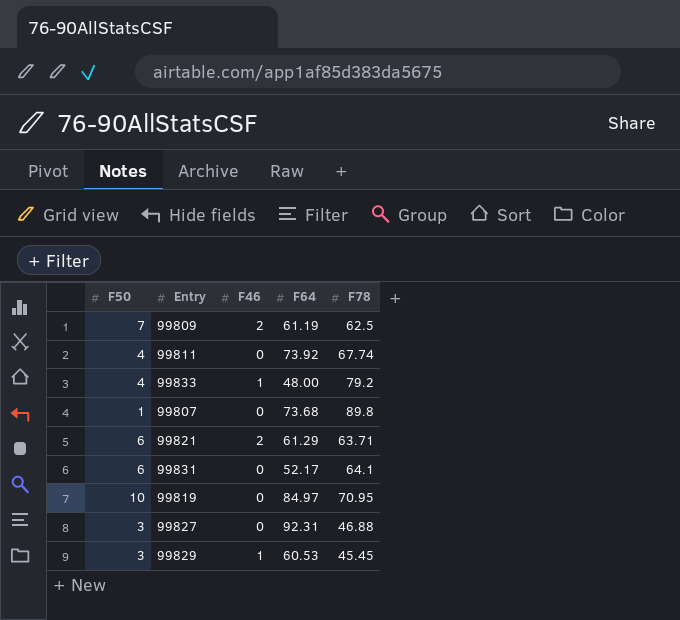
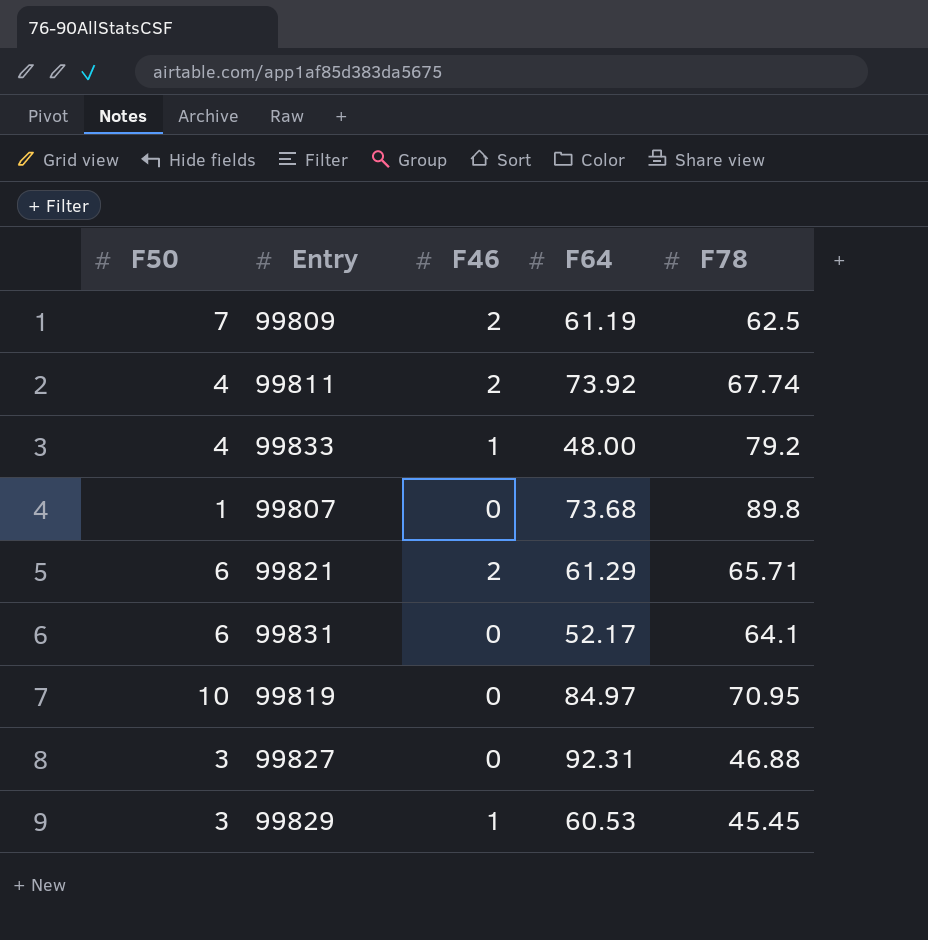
99811 | F46: 0 -> 2
99821 | F78: 63.71 -> 65.71

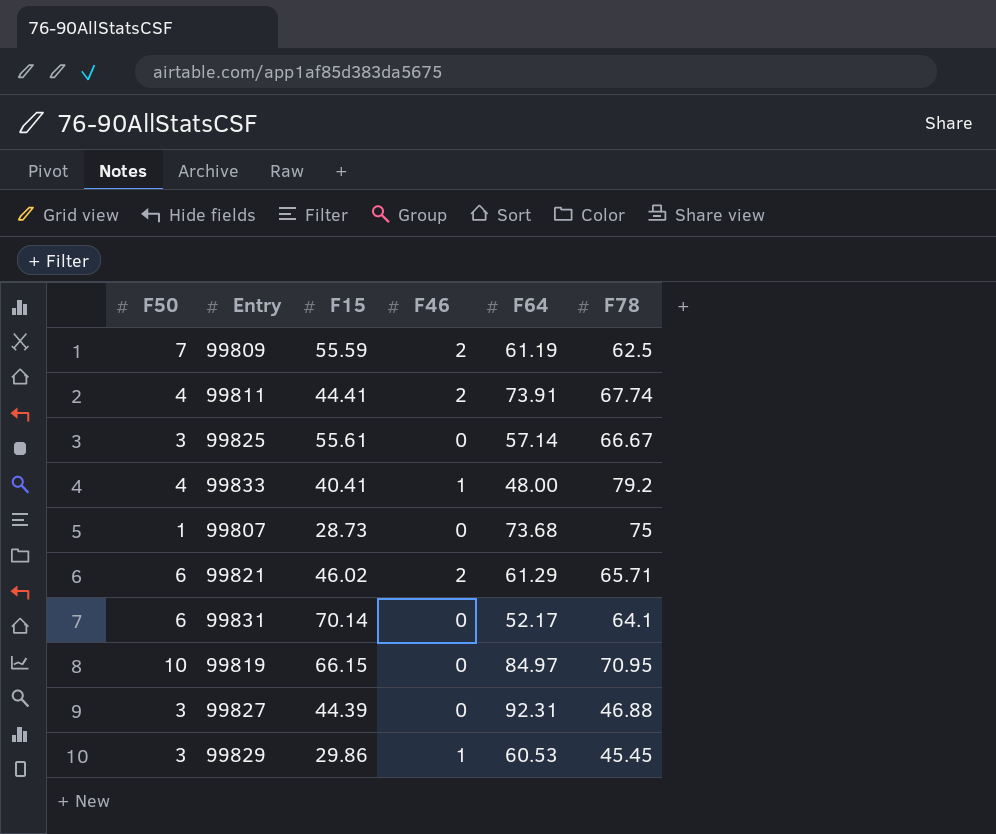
column F15 | position: none -> 3
99811 | F64: 73.92 -> 73.91
row 99825: none -> 3 | 55.61 | 0 | 57.14 | 66.67
99807 | F78: 89.8 -> 75

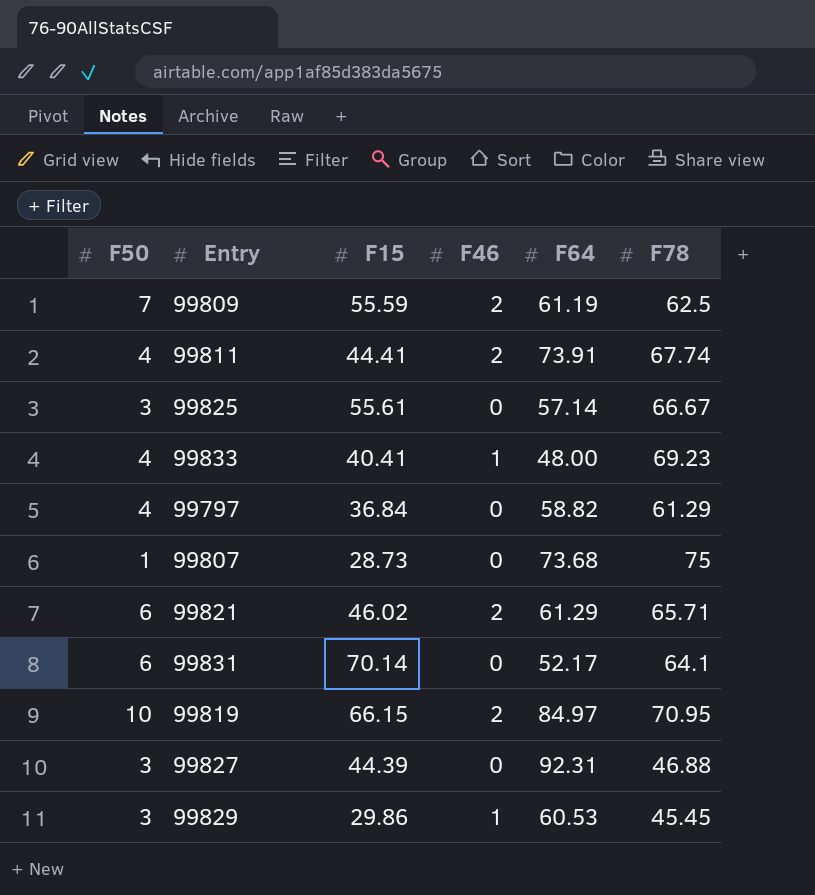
99833 | F78: 79.2 -> 69.23
row 99797: none -> 4 | 36.84 | 0 | 58.82 | 61.29
99819 | F46: 0 -> 2

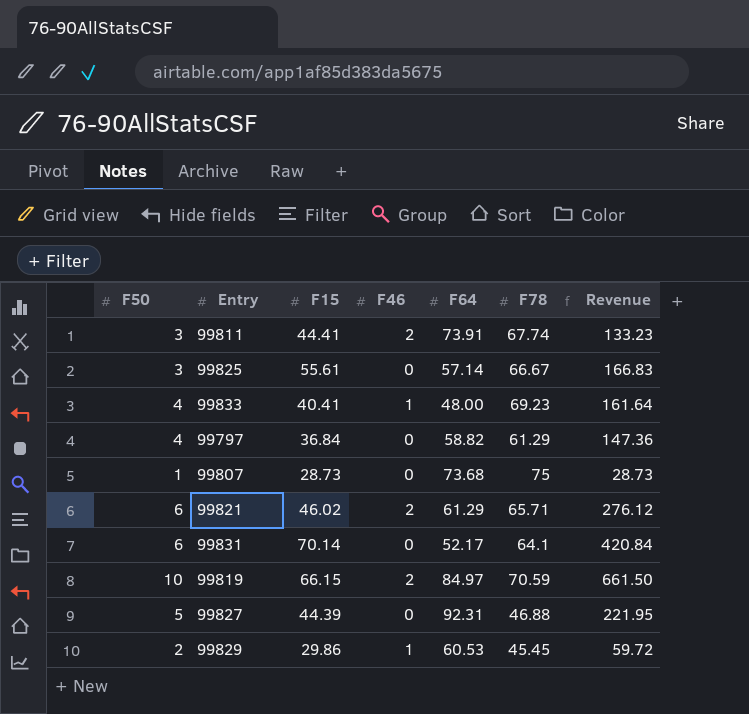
column Revenue | formula: none -> [F50] * [F15]
row 99809: 7 | 55.59 | 2 | 61.19 | 62.5 -> none
99811 | F50: 4 -> 3
99819 | F78: 70.95 -> 70.59
99827 | F50: 3 -> 5
99829 | F50: 3 -> 2

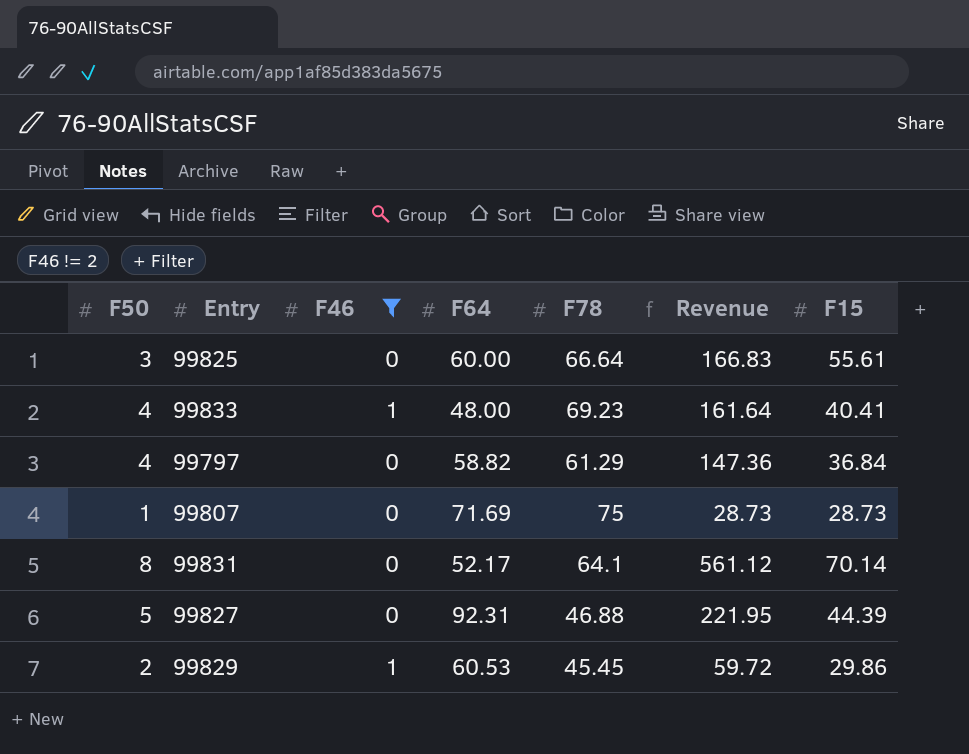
filter: none -> F46 != 2
column F15 | position: 3 -> 7
99825 | F64: 57.14 -> 60.00
99825 | F78: 66.67 -> 66.64
99807 | F64: 73.68 -> 71.69
99831 | F50: 6 -> 8
99831 | Revenue: 420.84 -> 561.12

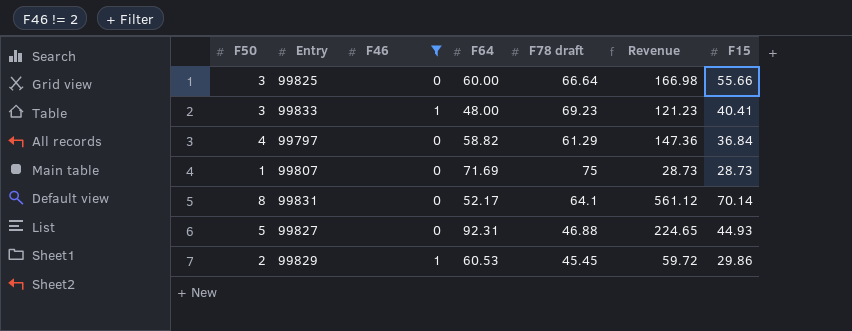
column name: F78 -> F78 draft
99825 | Revenue: 166.83 -> 166.98
99825 | F15: 55.61 -> 55.66
99833 | F50: 4 -> 3
99833 | Revenue: 161.64 -> 121.23
99827 | Revenue: 221.95 -> 224.65
99827 | F15: 44.39 -> 44.93

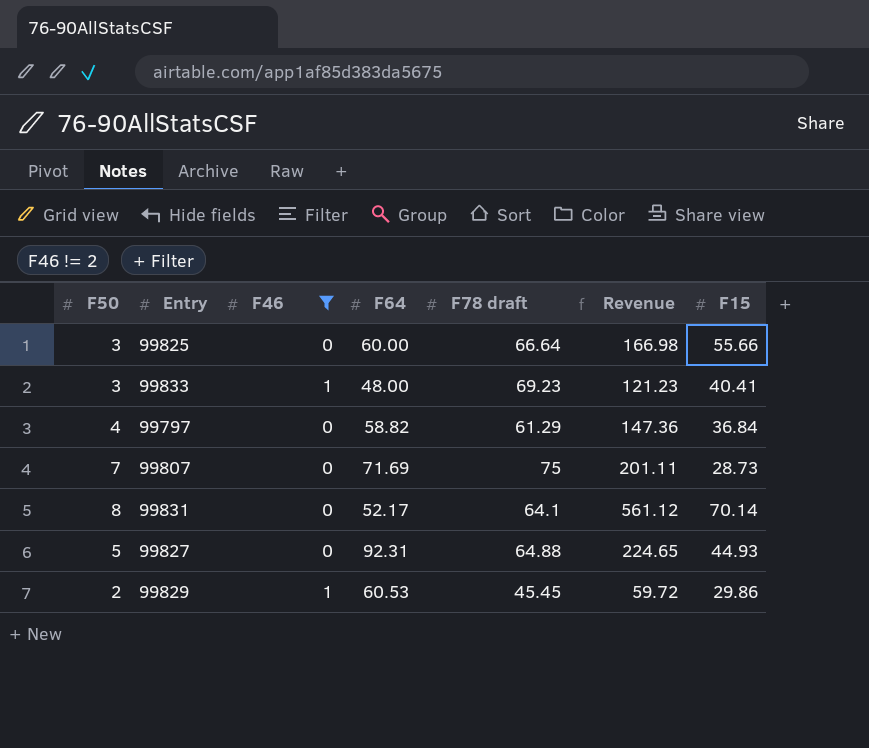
99807 | F50: 1 -> 7
99807 | Revenue: 28.73 -> 201.11
99827 | F78 draft: 46.88 -> 64.88

